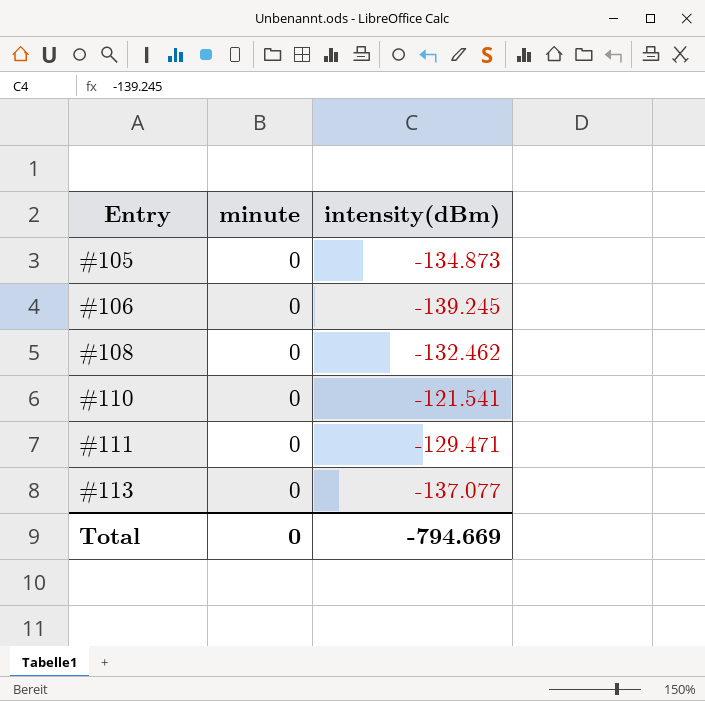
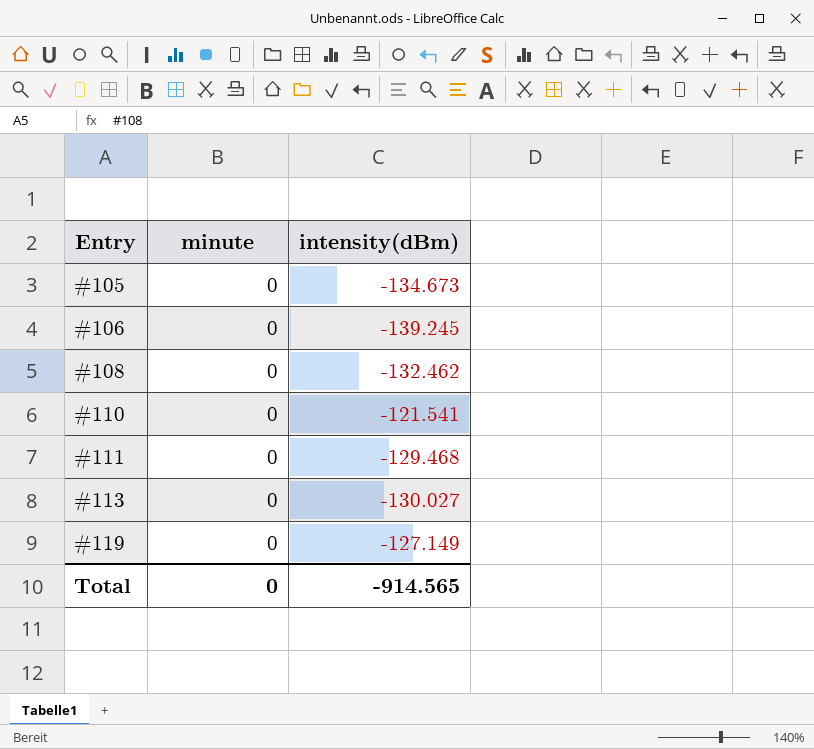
#105 | intensity(dBm): -134.873 -> -134.673
#111 | intensity(dBm): -129.471 -> -129.468
#113 | intensity(dBm): -137.077 -> -130.027
row #119: none -> 0 | -127.149
Total | intensity(dBm): -794.669 -> -914.565

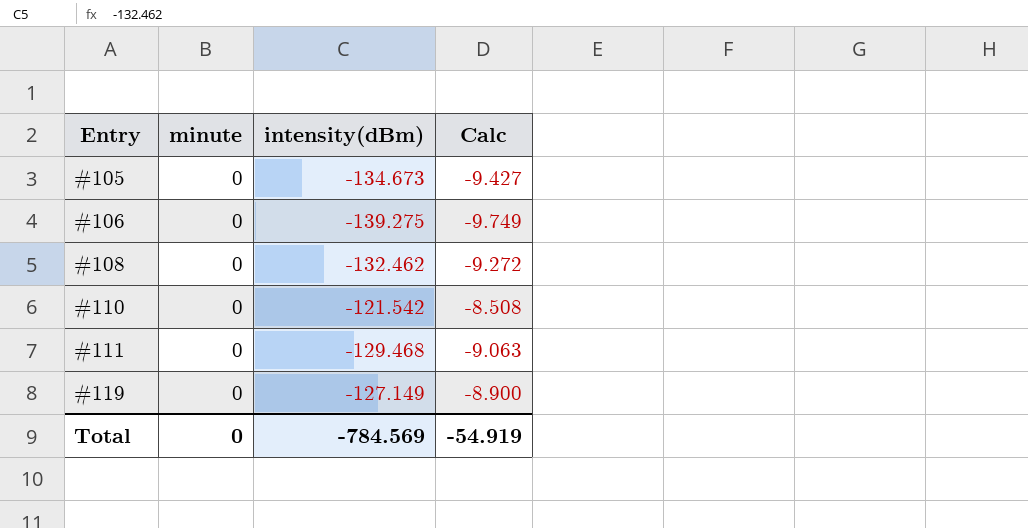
column Calc | formula: none -> [intensity(dBm)] * 0.07
row #113: 0 | -130.027 -> none
#106 | intensity(dBm): -139.245 -> -139.275
#110 | intensity(dBm): -121.541 -> -121.542
Total | intensity(dBm): -914.565 -> -784.569

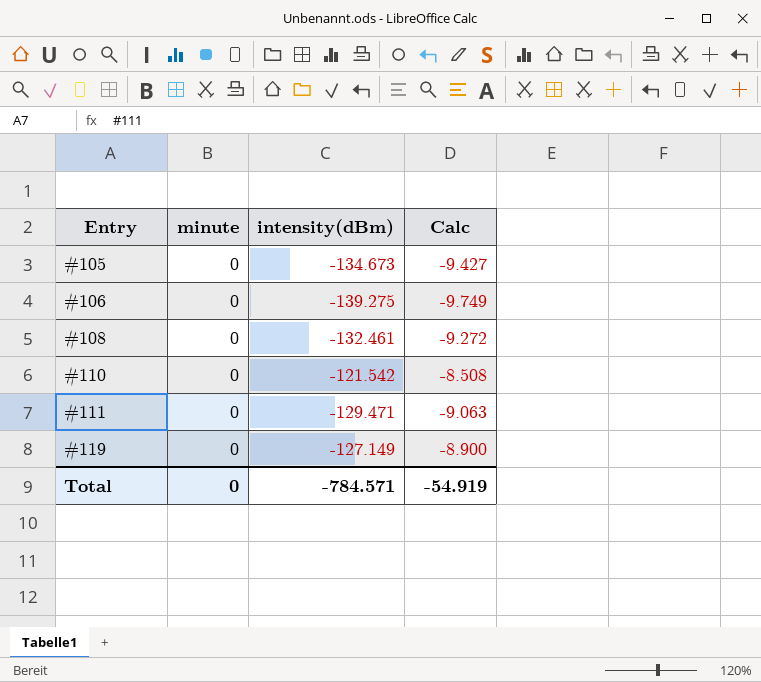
#108 | intensity(dBm): -132.462 -> -132.461
#111 | intensity(dBm): -129.468 -> -129.471
Total | intensity(dBm): -784.569 -> -784.571

